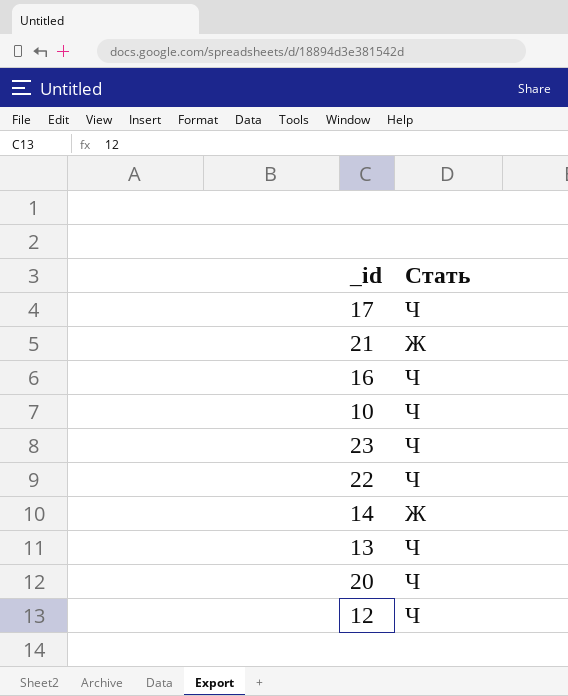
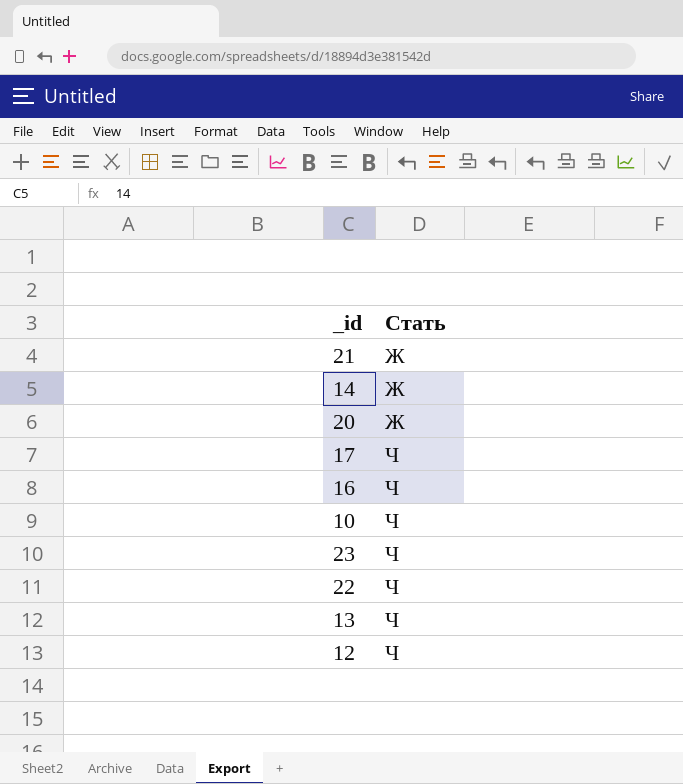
row order: none -> Стать ascending
20 | Стать: Ч -> Ж

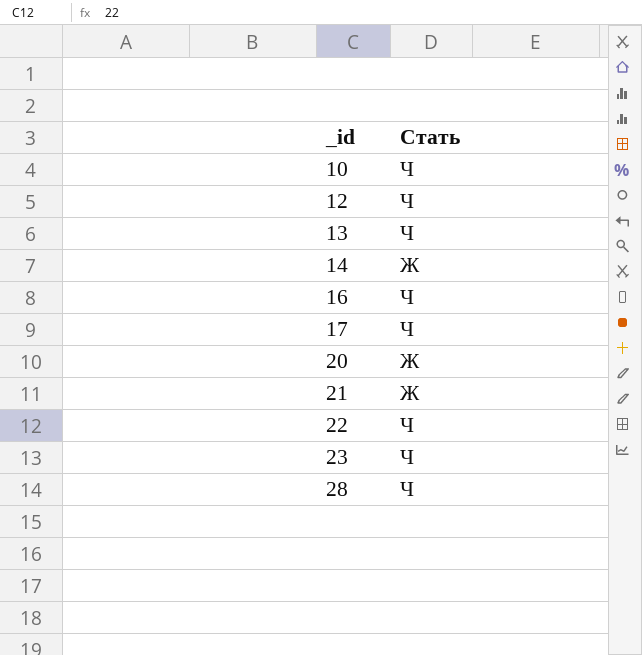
row order: Стать ascending -> _id ascending
row 28: none -> Ч

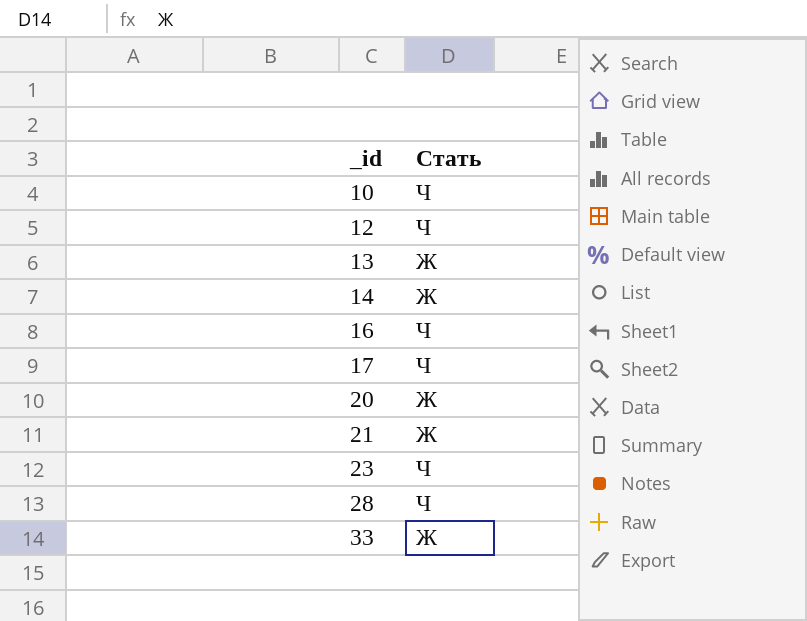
row 22: Ч -> none
13 | Стать: Ч -> Ж
row 33: none -> Ж

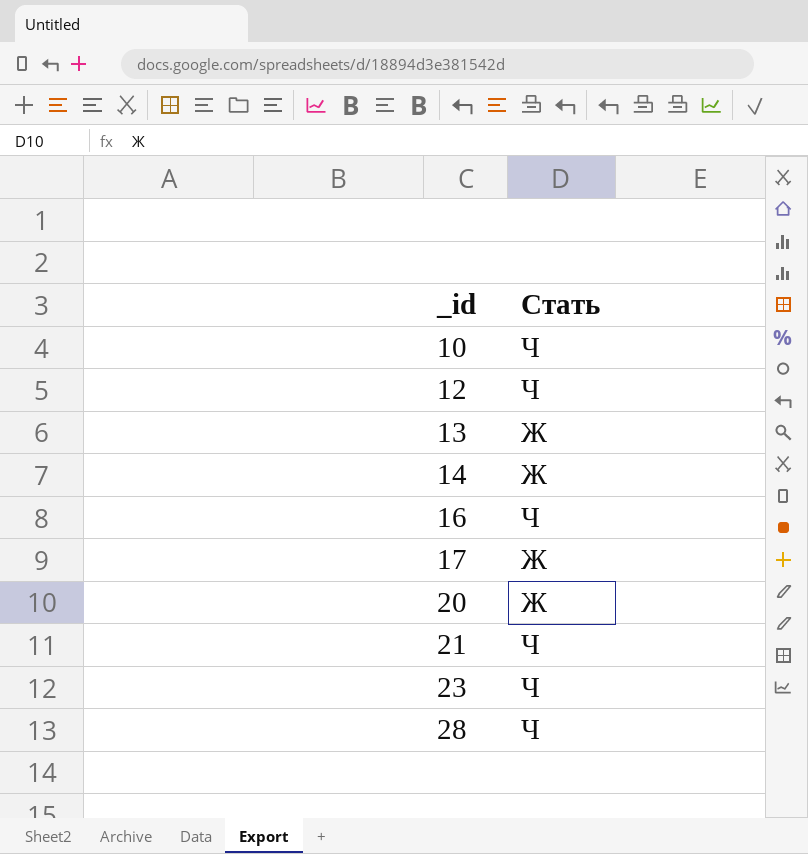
row 33: Ж -> none
17 | Стать: Ч -> Ж
21 | Стать: Ж -> Ч

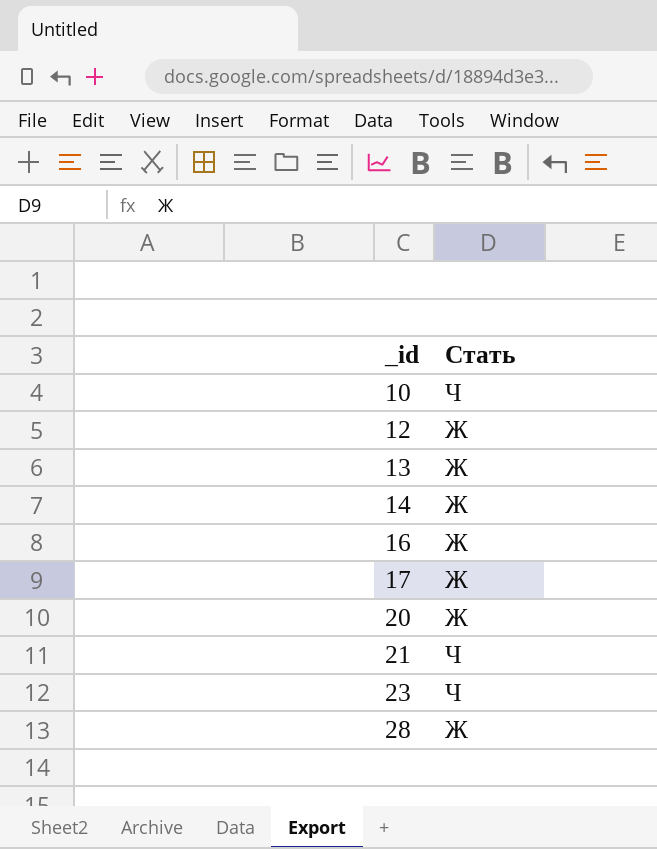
12 | Стать: Ч -> Ж
16 | Стать: Ч -> Ж
28 | Стать: Ч -> Ж

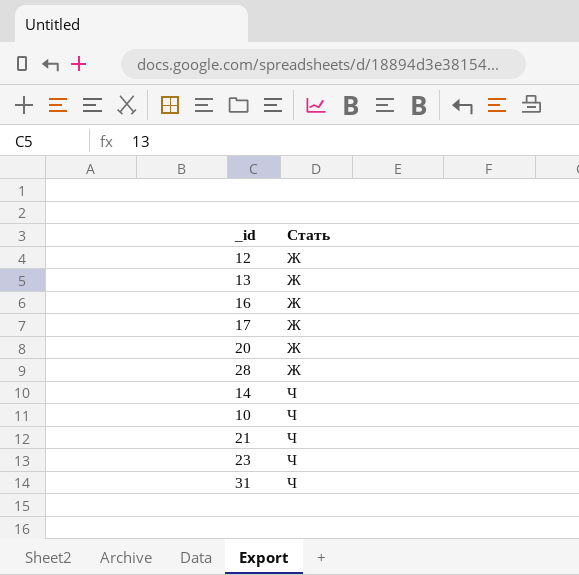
row order: _id ascending -> Стать ascending
14 | Стать: Ж -> Ч
row 31: none -> Ч

